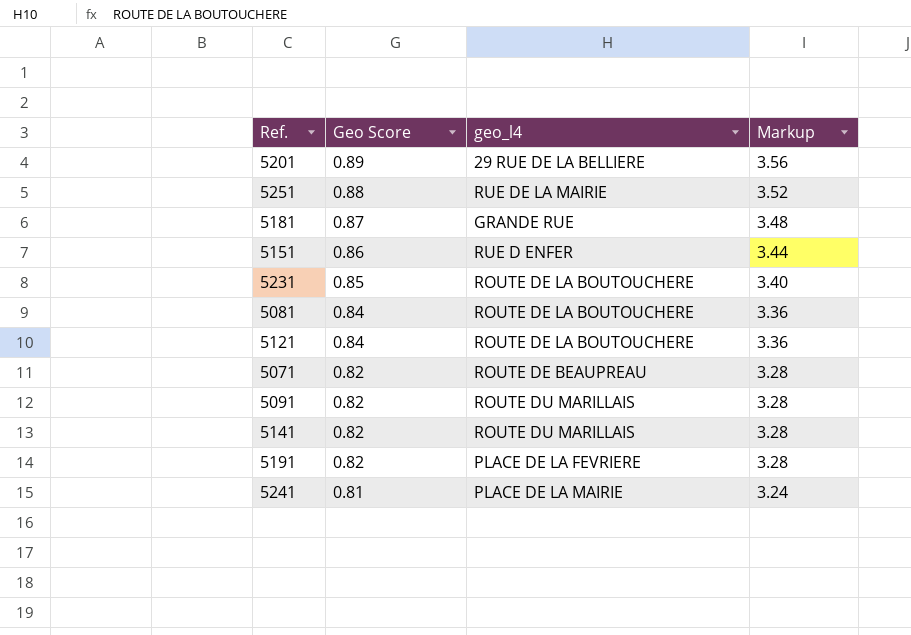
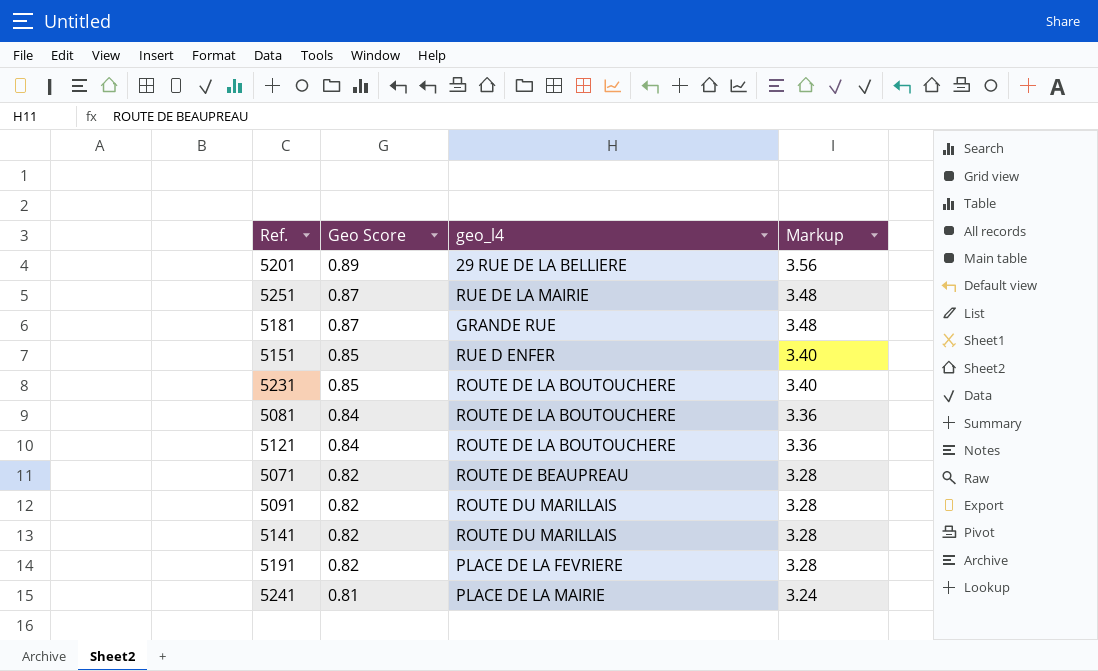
5251 | Geo Score: 0.88 -> 0.87
5251 | Markup: 3.52 -> 3.48
5151 | Geo Score: 0.86 -> 0.85
5151 | Markup: 3.44 -> 3.40

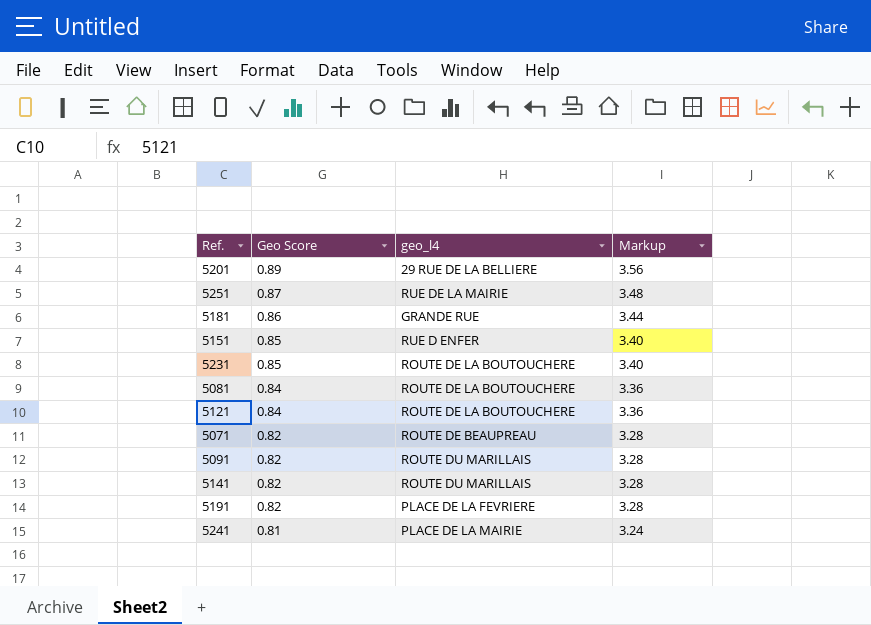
5181 | Geo Score: 0.87 -> 0.86
5181 | Markup: 3.48 -> 3.44

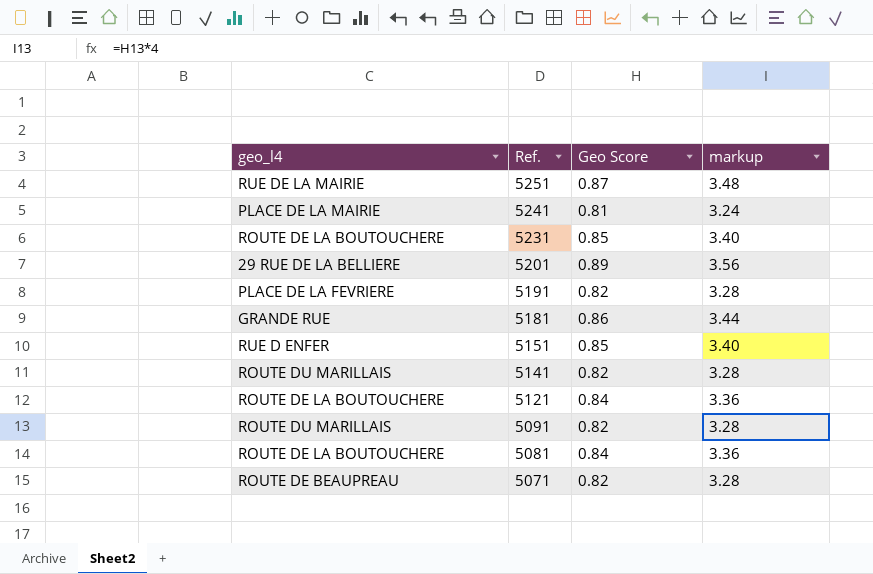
row order: Geo Score descending -> Ref. descending
column geo_l4 | position: 3 -> 1
column name: Markup -> markup

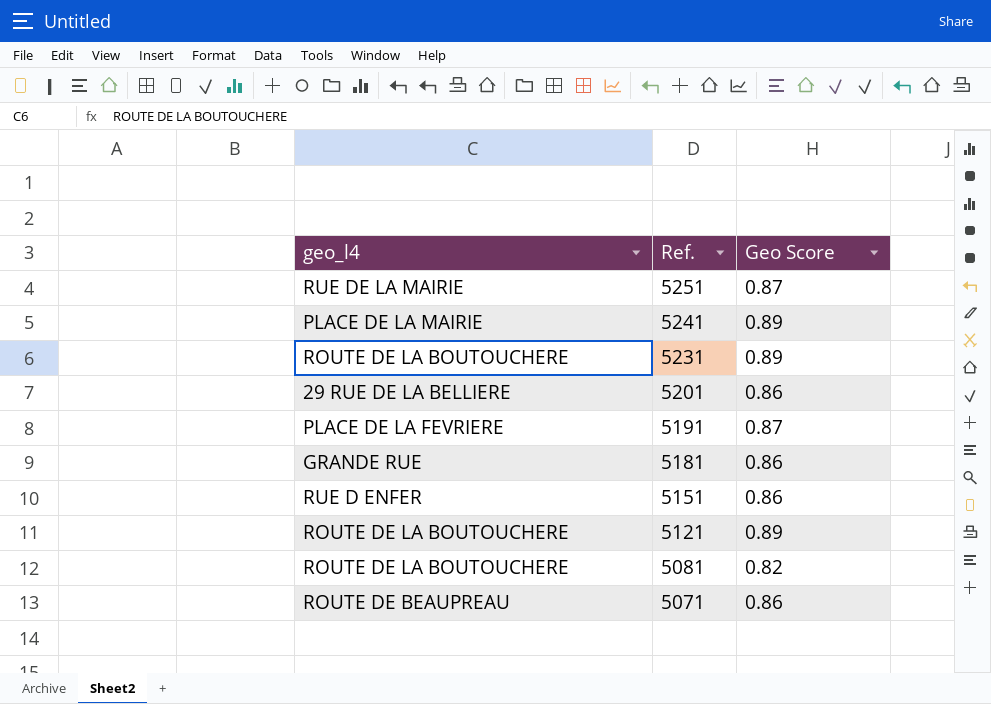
column markup | formula: [Geo Score] * 4 -> none
row 5141: ROUTE DU MARILLAIS | 0.82 | 3.28 -> none
row 5091: ROUTE DU MARILLAIS | 0.82 | 3.28 -> none
5241 | Geo Score: 0.81 -> 0.89
5231 | Geo Score: 0.85 -> 0.89
5201 | Geo Score: 0.89 -> 0.86
5191 | Geo Score: 0.82 -> 0.87
5151 | Geo Score: 0.85 -> 0.86
5121 | Geo Score: 0.84 -> 0.89
5081 | Geo Score: 0.84 -> 0.82
5071 | Geo Score: 0.82 -> 0.86

